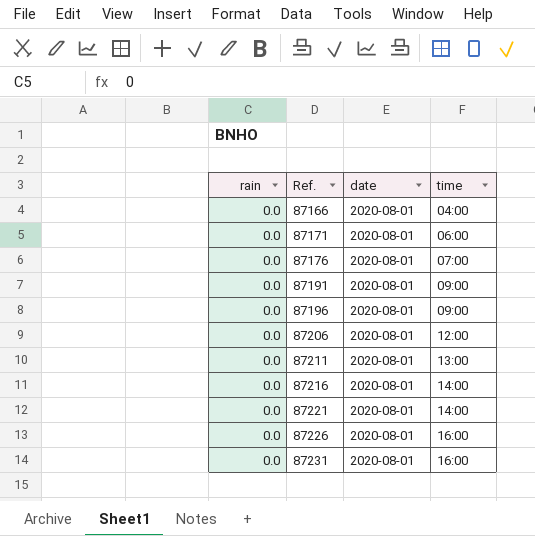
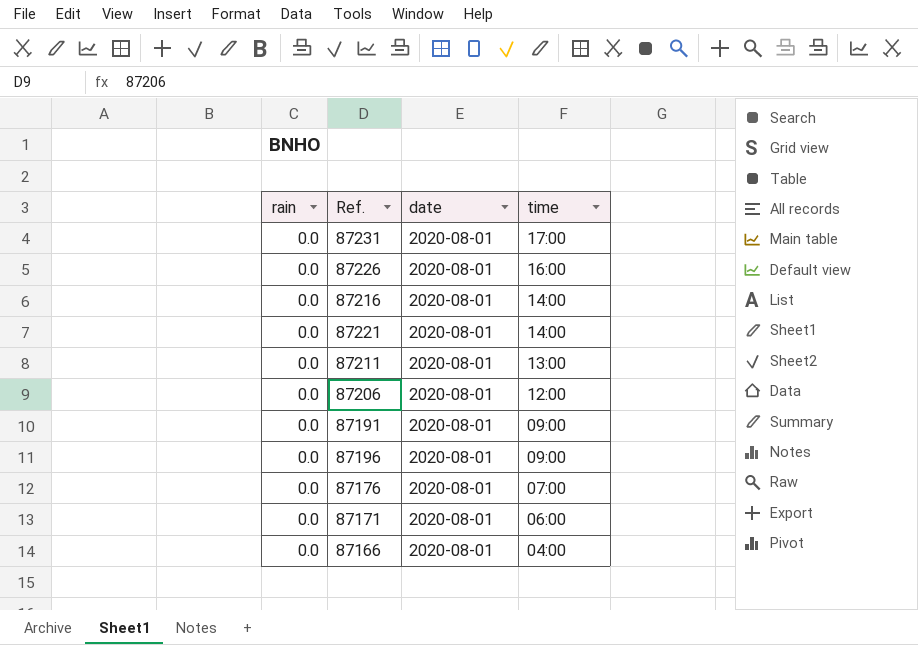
row order: Ref. ascending -> time descending
87231 | time: 16:00 -> 17:00

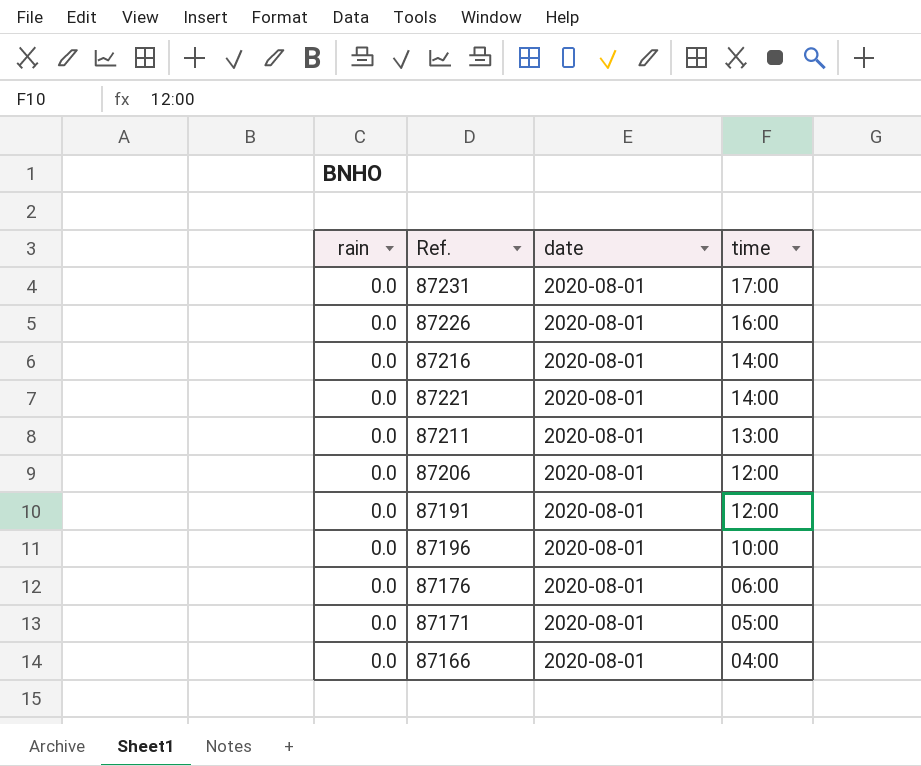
87191 | time: 09:00 -> 12:00
87196 | time: 09:00 -> 10:00
87176 | time: 07:00 -> 06:00
87171 | time: 06:00 -> 05:00

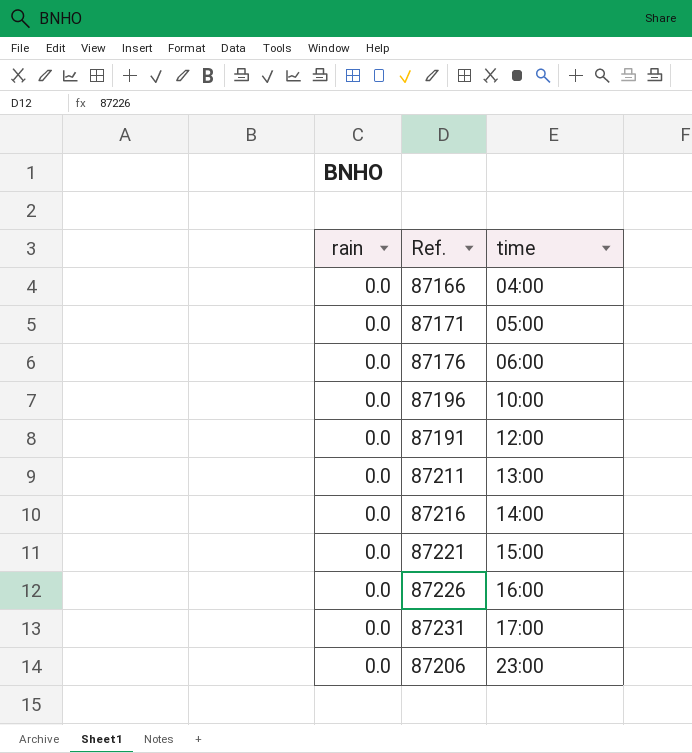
row order: time descending -> time ascending
column date | position: 3 -> none
87221 | time: 14:00 -> 15:00
87206 | time: 12:00 -> 23:00

